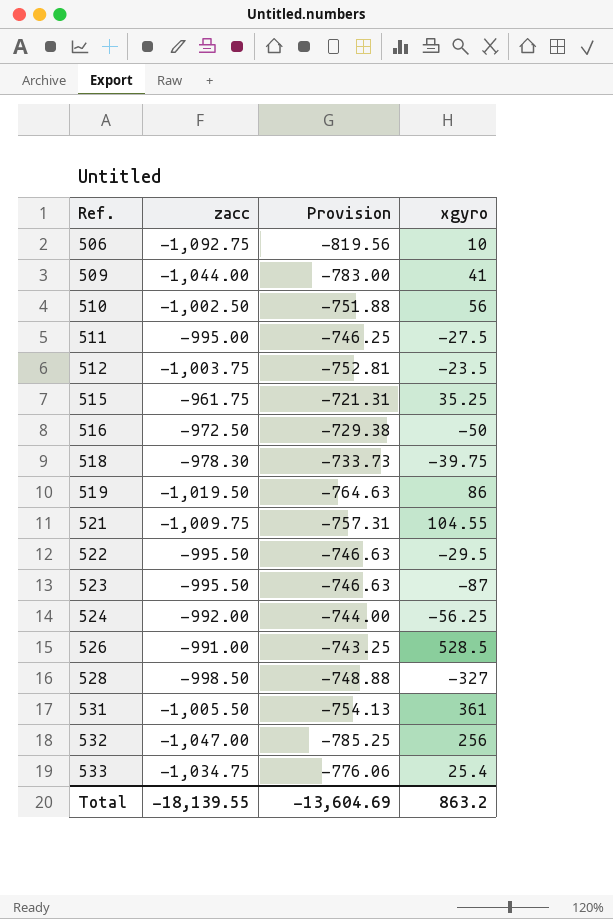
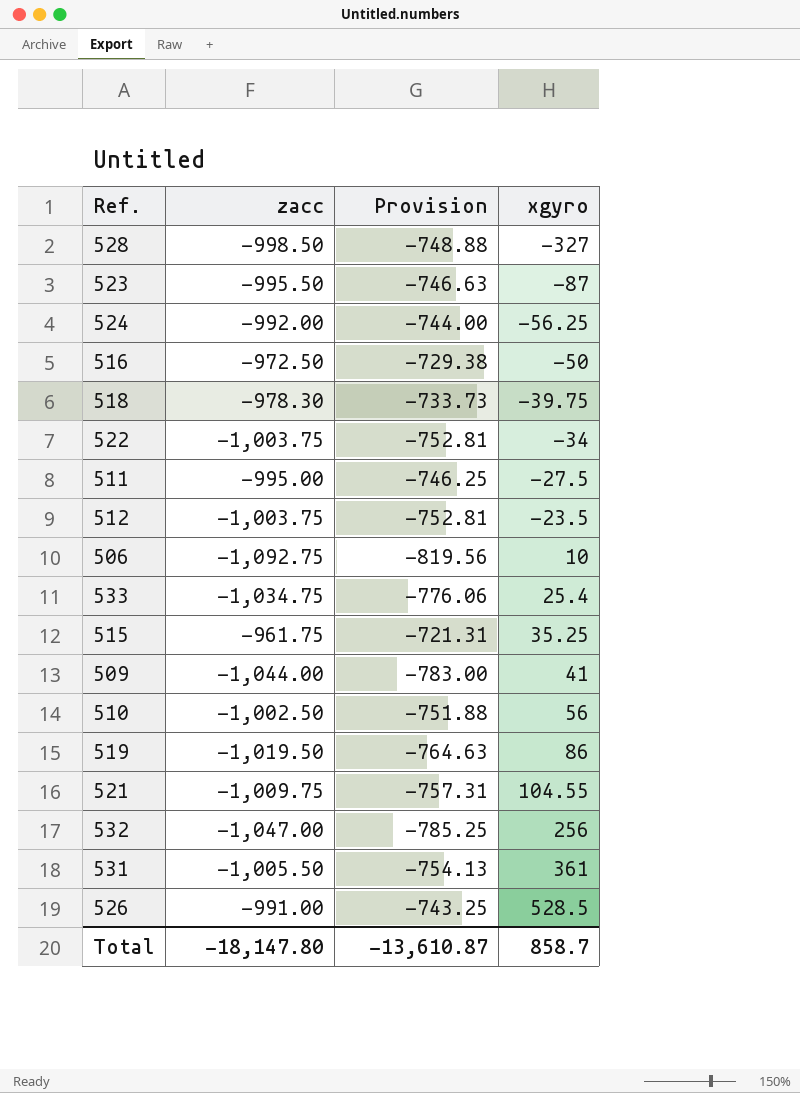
row order: Ref. ascending -> xgyro ascending
522 | zacc: -995.50 -> -1,003.75
522 | Provision: -746.63 -> -752.81
522 | xgyro: -29.5 -> -34
Total | zacc: -18,139.55 -> -18,147.80
Total | Provision: -13,604.69 -> -13,610.87
Total | xgyro: 863.2 -> 858.7

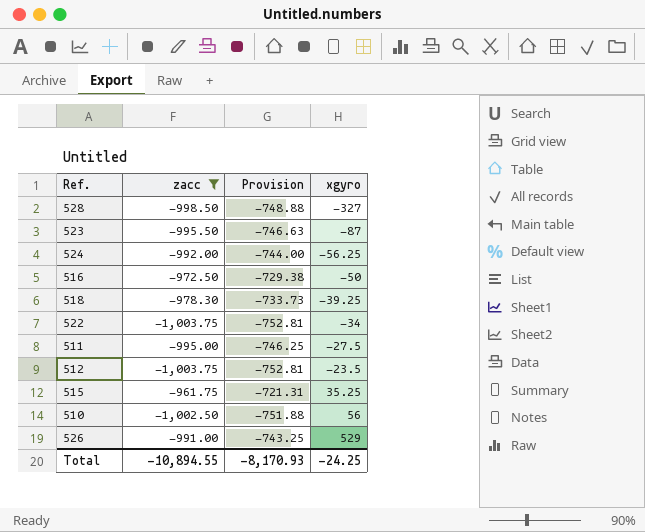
filter: none -> zacc >= -1,003.75
518 | xgyro: -39.75 -> -39.25
526 | xgyro: 528.5 -> 529
Total | zacc: -18,147.80 -> -10,894.55
Total | Provision: -13,610.87 -> -8,170.93
Total | xgyro: 858.7 -> -24.25

